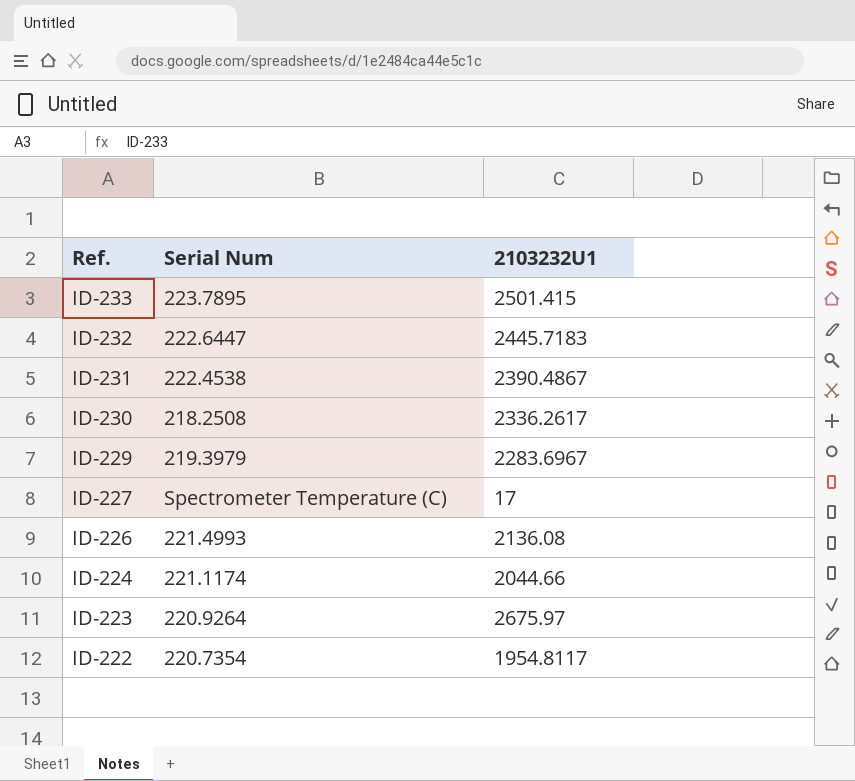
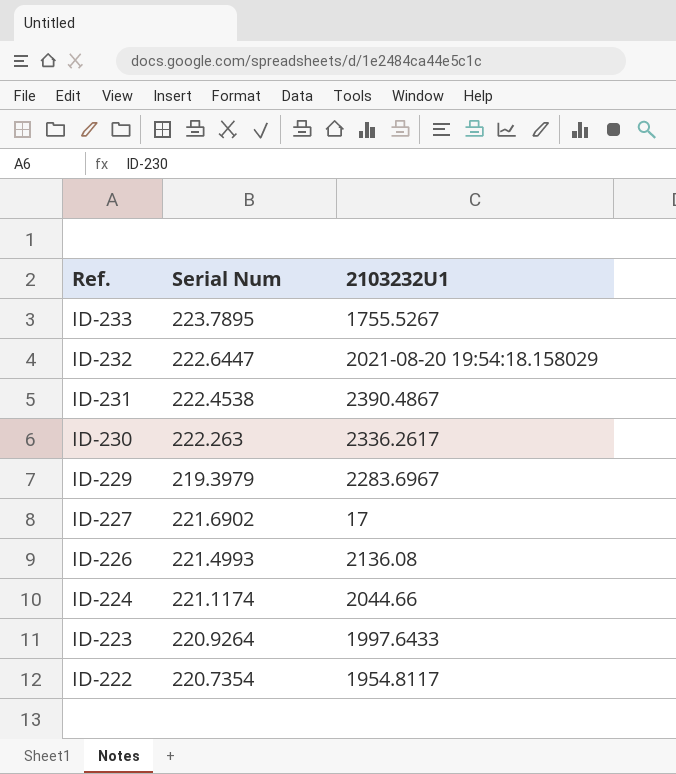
ID-233 | 2103232U1: 2501.415 -> 1755.5267
ID-232 | 2103232U1: 2445.7183 -> 2021-08-20 19:54:18.158029
ID-230 | Serial Num: 218.2508 -> 222.263
ID-227 | Serial Num: Spectrometer Temperature (C) -> 221.6902
ID-223 | 2103232U1: 2675.97 -> 1997.6433

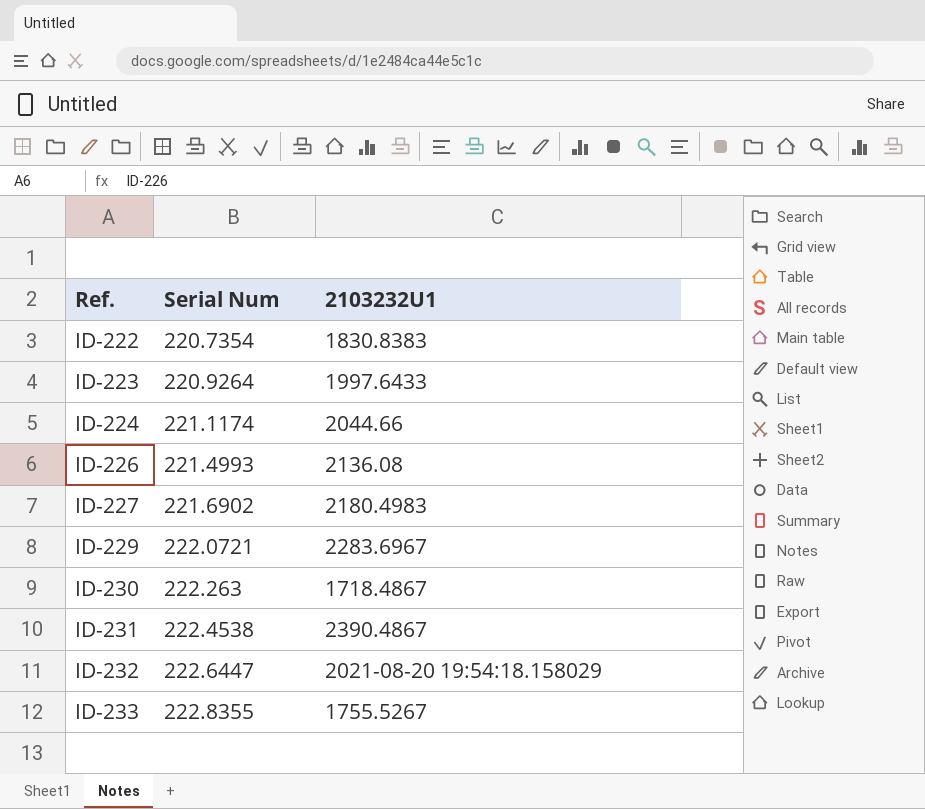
row order: Ref. descending -> Ref. ascending
ID-222 | 2103232U1: 1954.8117 -> 1830.8383
ID-227 | 2103232U1: 17 -> 2180.4983
ID-229 | Serial Num: 219.3979 -> 222.0721
ID-230 | 2103232U1: 2336.2617 -> 1718.4867
ID-233 | Serial Num: 223.7895 -> 222.8355

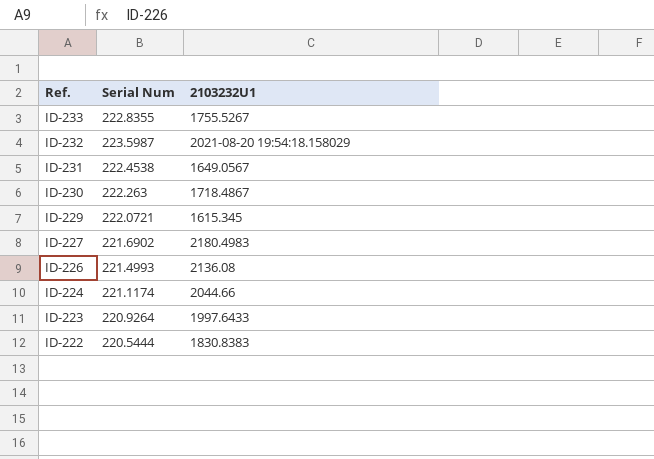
row order: Ref. ascending -> Ref. descending
ID-232 | Serial Num: 222.6447 -> 223.5987
ID-231 | 2103232U1: 2390.4867 -> 1649.0567
ID-229 | 2103232U1: 2283.6967 -> 1615.345
ID-222 | Serial Num: 220.7354 -> 220.5444

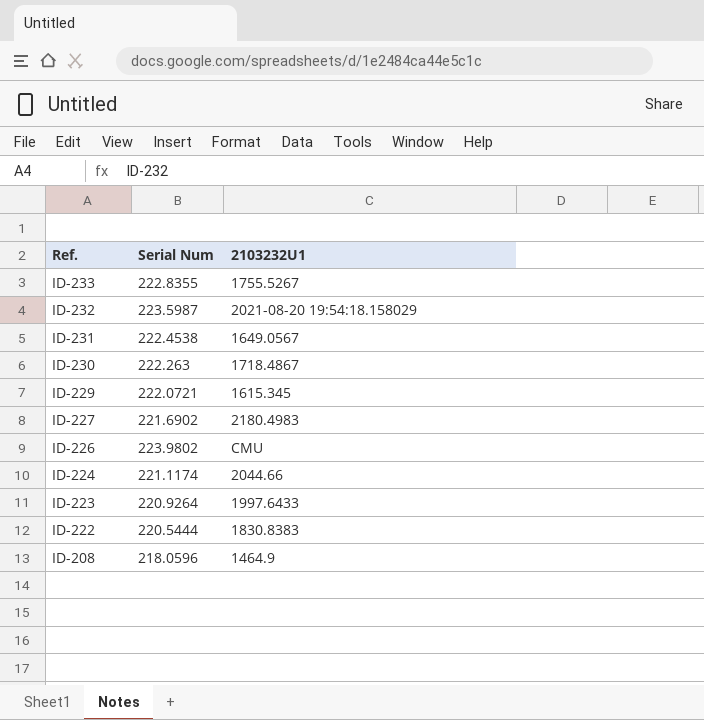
ID-226 | Serial Num: 221.4993 -> 223.9802
ID-226 | 2103232U1: 2136.08 -> CMU
row ID-208: none -> 218.0596 | 1464.9

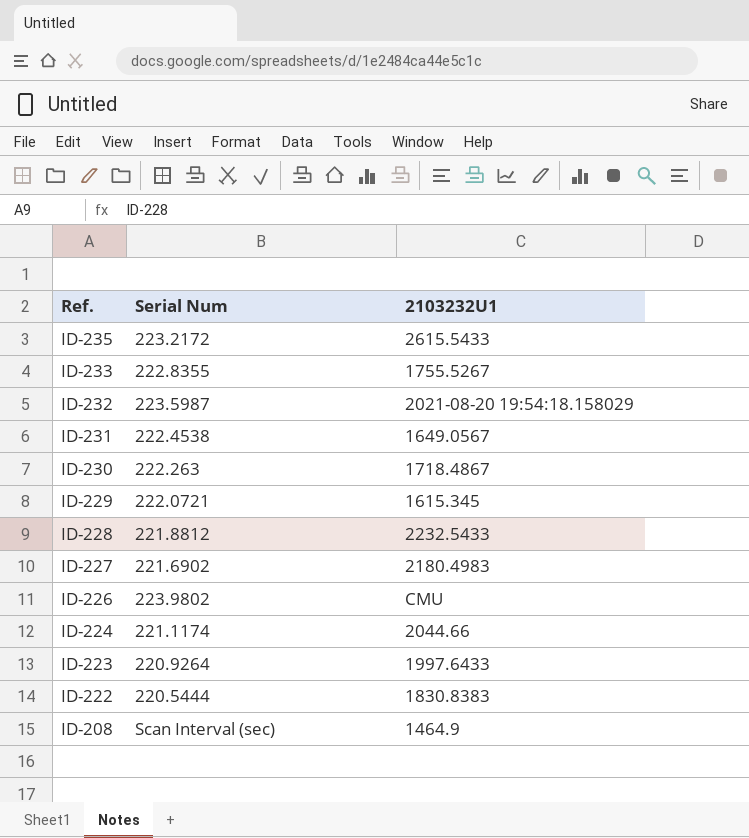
row ID-235: none -> 223.2172 | 2615.5433
row ID-228: none -> 221.8812 | 2232.5433
ID-208 | Serial Num: 218.0596 -> Scan Interval (sec)

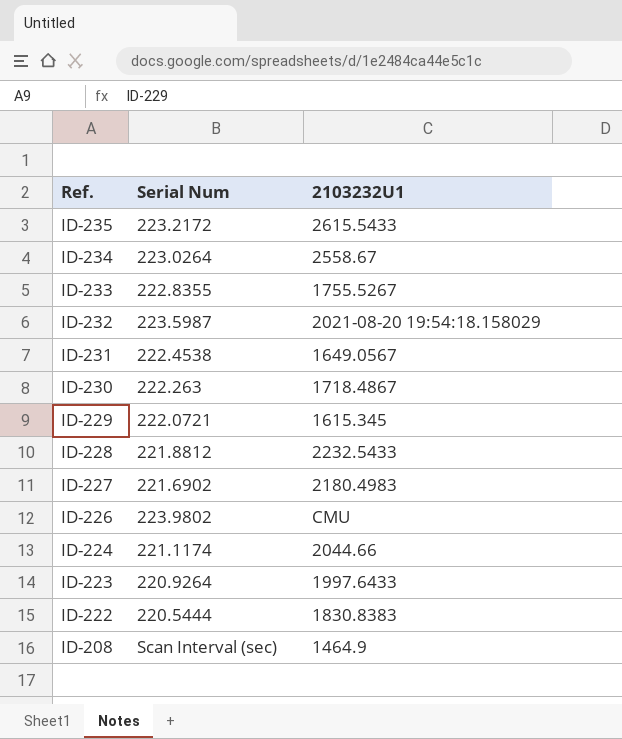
row ID-234: none -> 223.0264 | 2558.67

